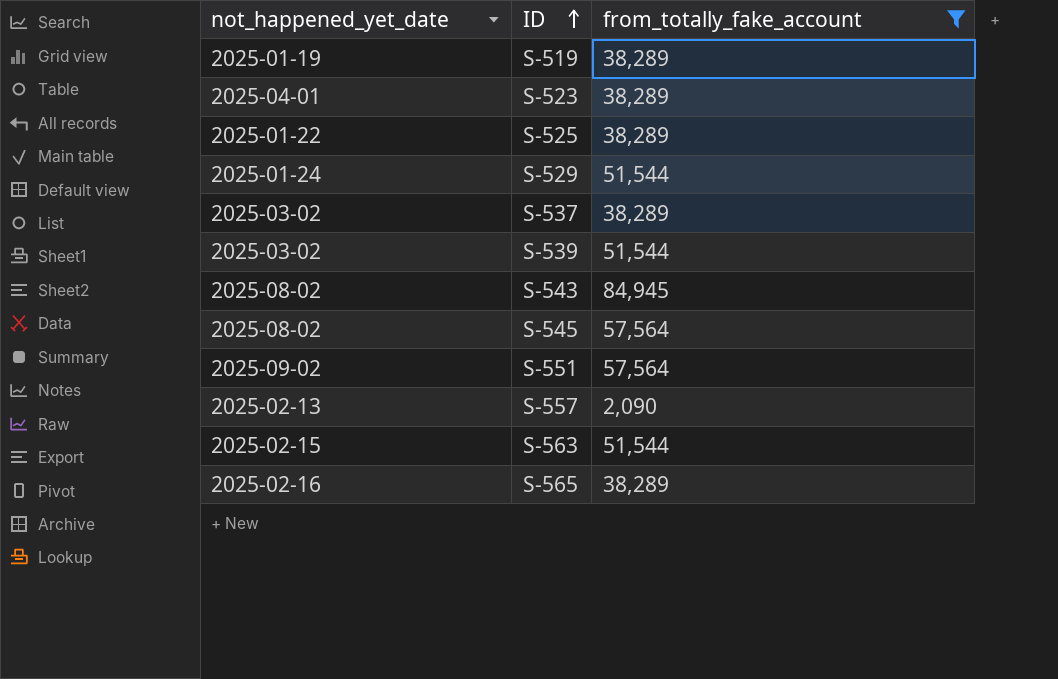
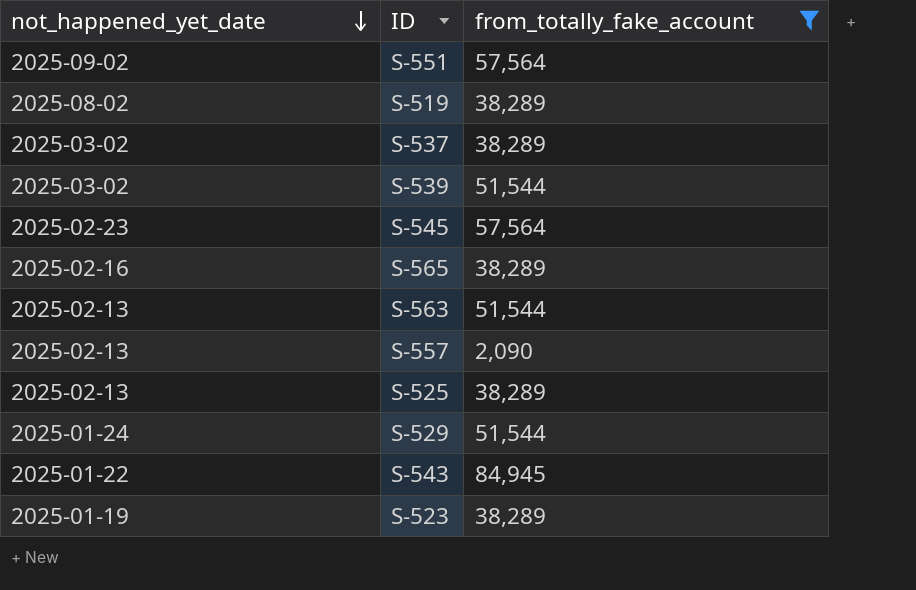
row order: ID ascending -> not_happened_yet_date descending
S-519 | not_happened_yet_date: 2025-01-19 -> 2025-08-02
S-545 | not_happened_yet_date: 2025-08-02 -> 2025-02-23
S-563 | not_happened_yet_date: 2025-02-15 -> 2025-02-13
S-525 | not_happened_yet_date: 2025-01-22 -> 2025-02-13
S-543 | not_happened_yet_date: 2025-08-02 -> 2025-01-22
S-523 | not_happened_yet_date: 2025-04-01 -> 2025-01-19

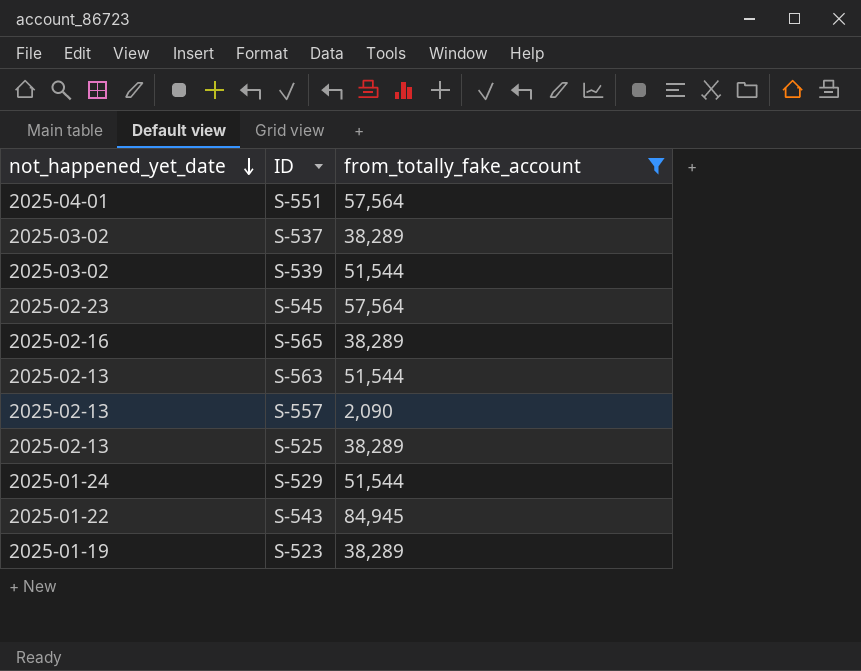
row S-519: 2025-08-02 | 38,289 -> none
S-551 | not_happened_yet_date: 2025-09-02 -> 2025-04-01

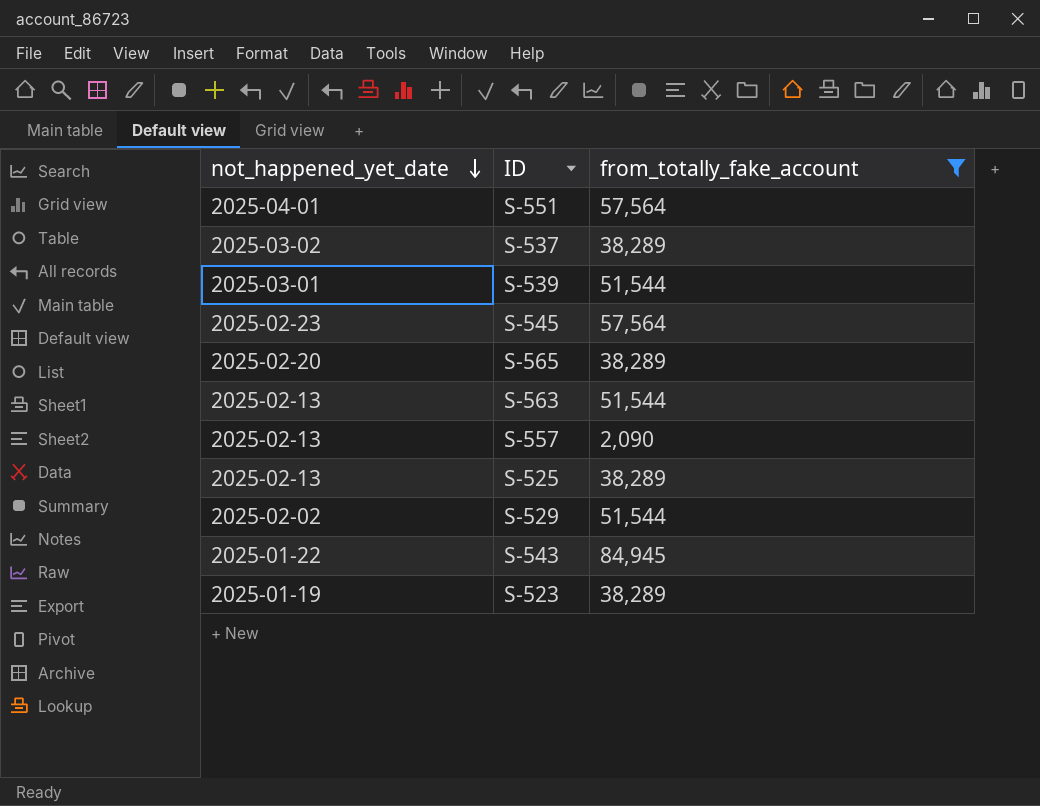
S-539 | not_happened_yet_date: 2025-03-02 -> 2025-03-01
S-565 | not_happened_yet_date: 2025-02-16 -> 2025-02-20
S-529 | not_happened_yet_date: 2025-01-24 -> 2025-02-02

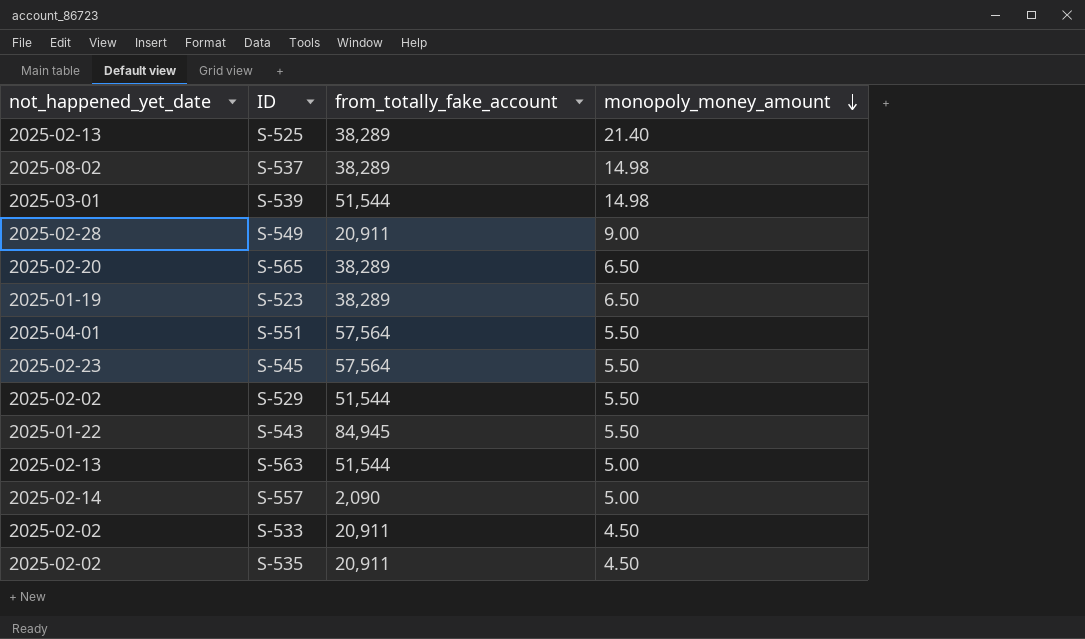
filter: from_totally_fake_account != 20,911 -> none
row order: not_happened_yet_date descending -> monopoly_money_amount descending
column monopoly_money_amount | position: none -> 4
S-537 | not_happened_yet_date: 2025-03-02 -> 2025-08-02
S-557 | not_happened_yet_date: 2025-02-13 -> 2025-02-14

